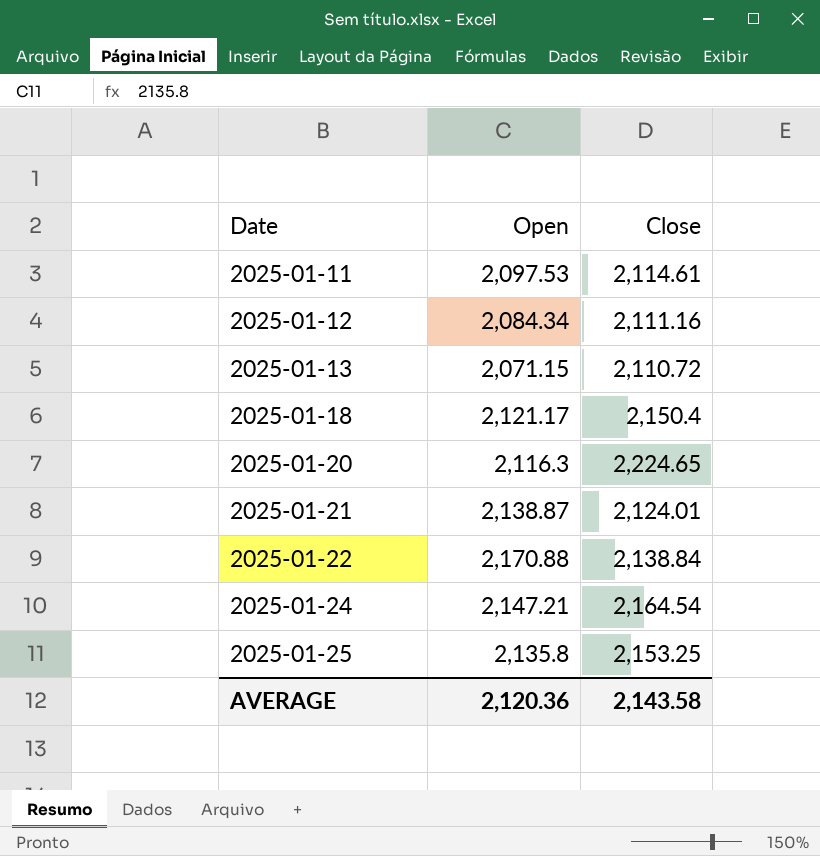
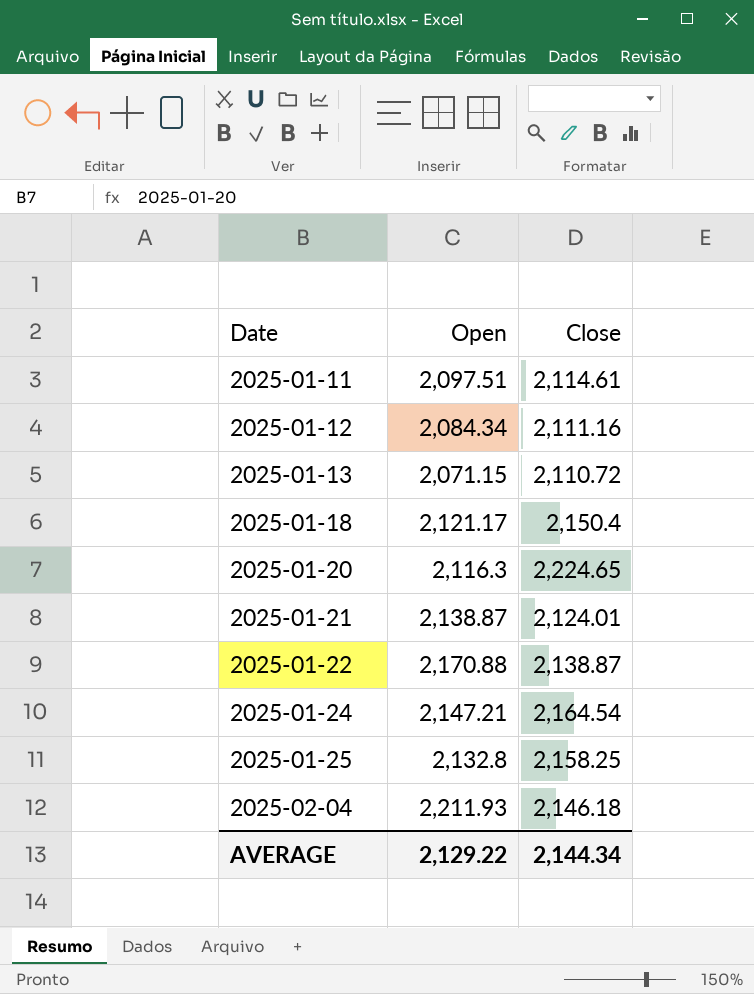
2025-01-11 | Open: 2,097.53 -> 2,097.51
2025-01-22 | Close: 2,138.84 -> 2,138.87
2025-01-25 | Open: 2,135.8 -> 2,132.8
2025-01-25 | Close: 2,153.25 -> 2,158.25
row 2025-02-04: none -> 2,211.93 | 2,146.18
AVERAGE | Open: 2,120.36 -> 2,129.22
AVERAGE | Close: 2,143.58 -> 2,144.34

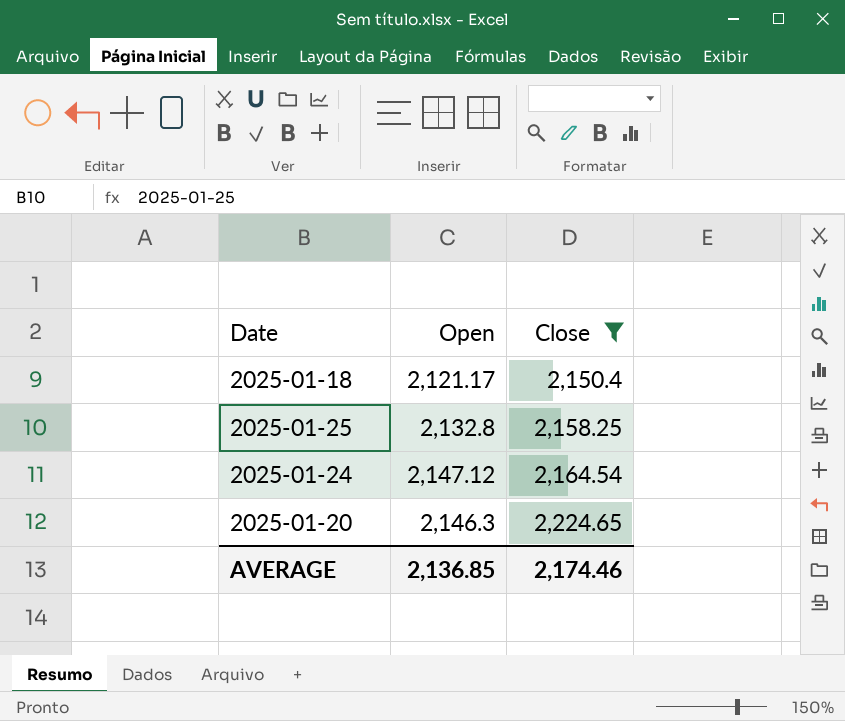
filter: none -> Close >= 2,150.4
row order: Date ascending -> Close ascending
2025-01-24 | Open: 2,147.21 -> 2,147.12
2025-01-20 | Open: 2,116.3 -> 2,146.3
AVERAGE | Open: 2,129.22 -> 2,136.85
AVERAGE | Close: 2,144.34 -> 2,174.46

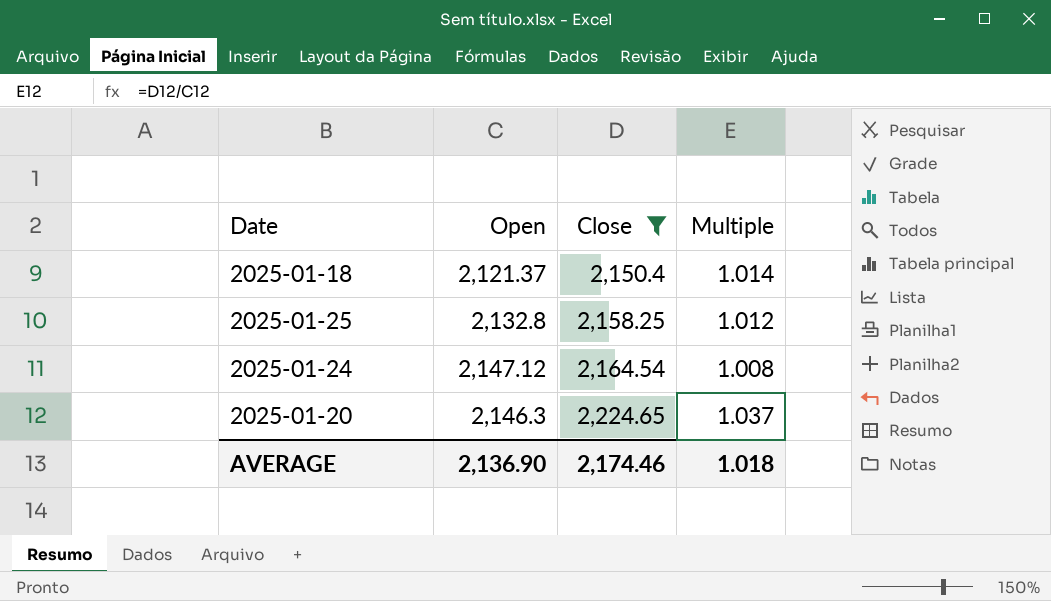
column Multiple | formula: none -> [Close] / [Open]
2025-01-18 | Open: 2,121.17 -> 2,121.37
AVERAGE | Open: 2,136.85 -> 2,136.90

